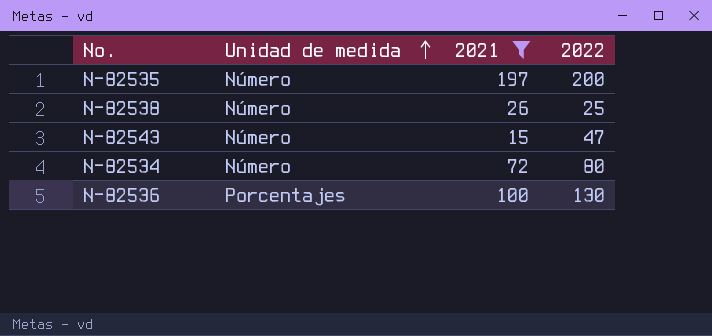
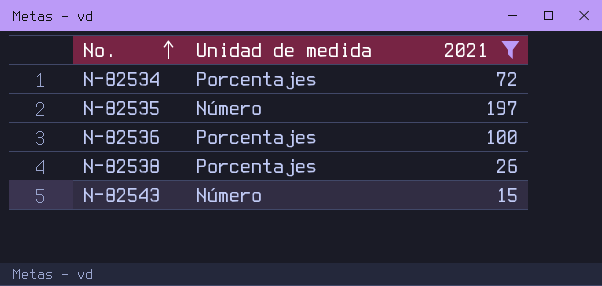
row order: Unidad de medida ascending -> No. ascending
column 2022 | position: 4 -> none
N-82534 | Unidad de medida: Número -> Porcentajes
N-82538 | Unidad de medida: Número -> Porcentajes

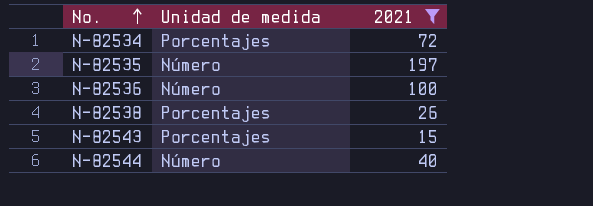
N-82536 | Unidad de medida: Porcentajes -> Número
N-82543 | Unidad de medida: Número -> Porcentajes
row N-82544: none -> Número | 40

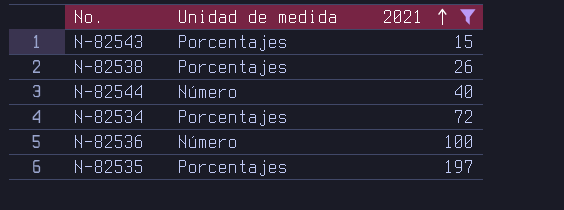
row order: No. ascending -> 2021 ascending
N-82535 | Unidad de medida: Número -> Porcentajes

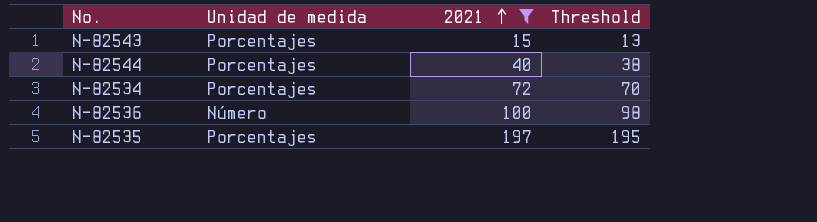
column Threshold | formula: none -> [2021] - 2
row N-82538: Porcentajes | 26 -> none
N-82544 | Unidad de medida: Número -> Porcentajes

